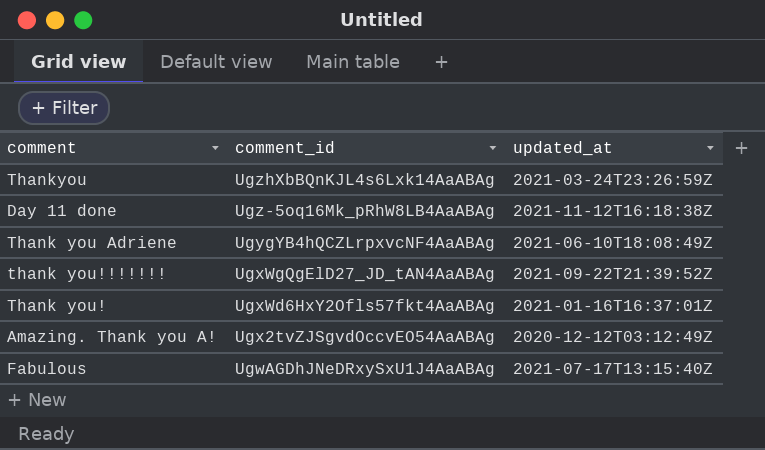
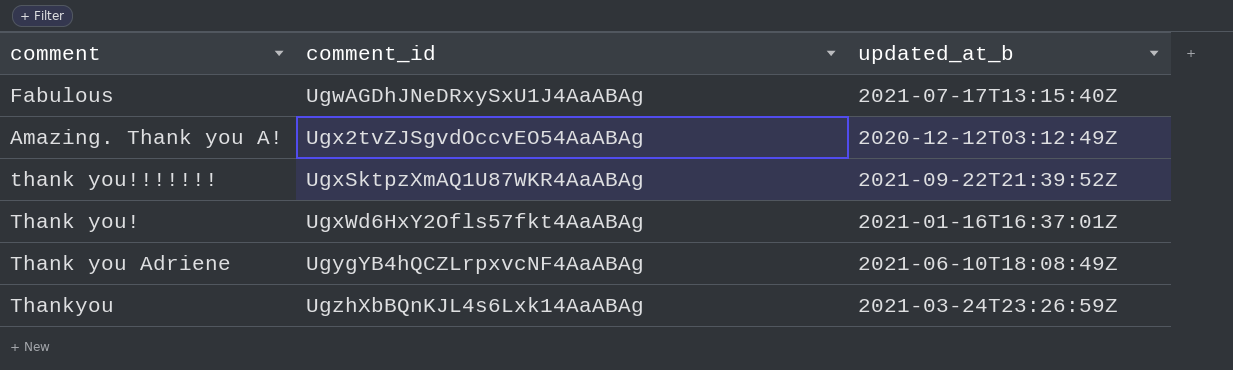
row order: comment_id descending -> comment_id ascending
column name: updated_at -> updated_at_b
row Day 11 done: Ugz-5oq16Mk_pRhW8LB4AaABAg | 2021-11-12T16:18:38Z -> none
thank you!!!!!!! | comment_id: UgxWgQgElD27_JD_tAN4AaABAg -> UgxSktpzXmAQ1U87WKR4AaABAg

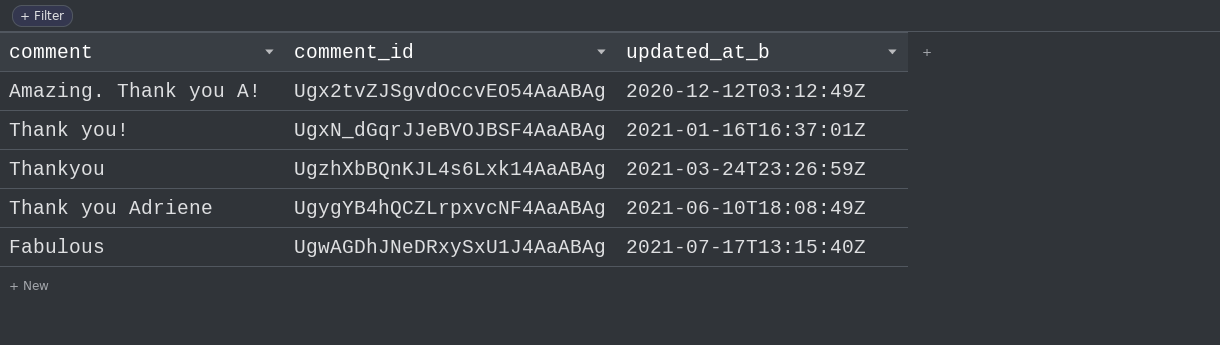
row order: comment_id ascending -> updated_at_b ascending
row thank you!!!!!!!: UgxSktpzXmAQ1U87WKR4AaABAg | 2021-09-22T21:39:52Z -> none
Thank you! | comment_id: UgxWd6HxY2Ofls57fkt4AaABAg -> UgxN_dGqrJJeBVOJBSF4AaABAg

